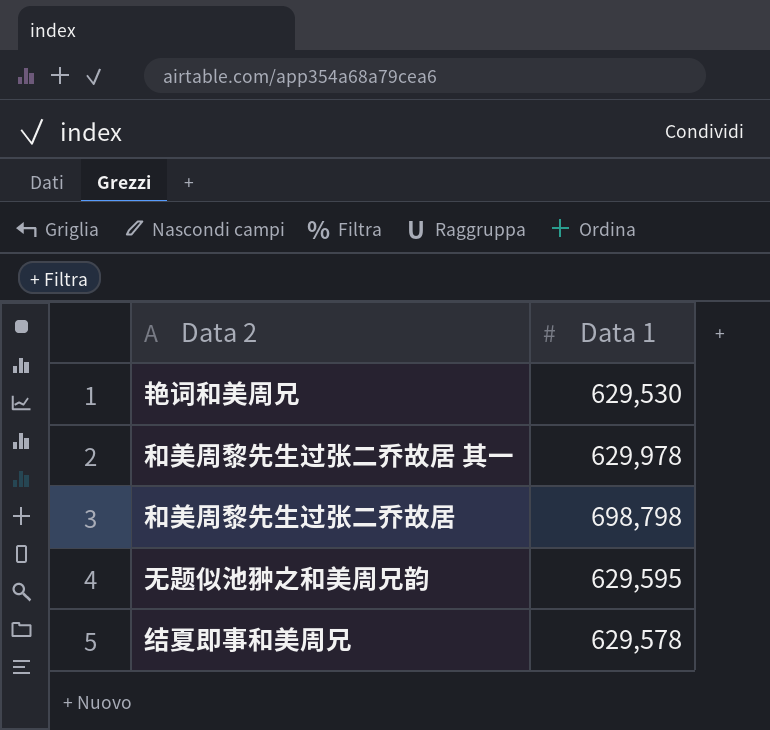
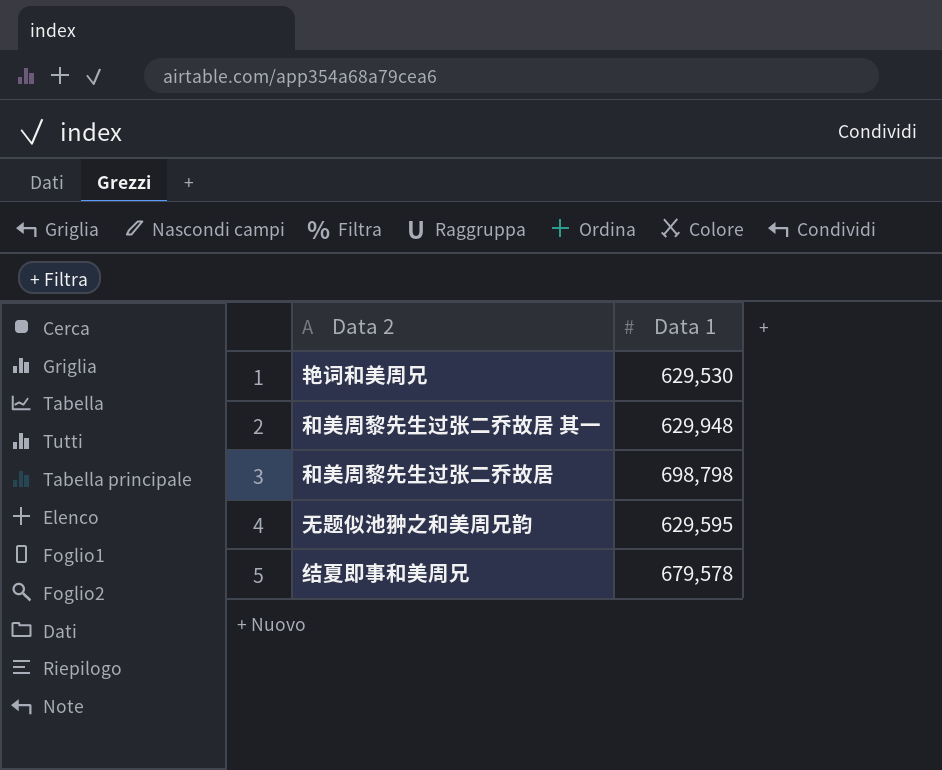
和美周黎先生过张二乔故居 其一 | Data 1: 629,978 -> 629,948
结夏即事和美周兄 | Data 1: 629,578 -> 679,578

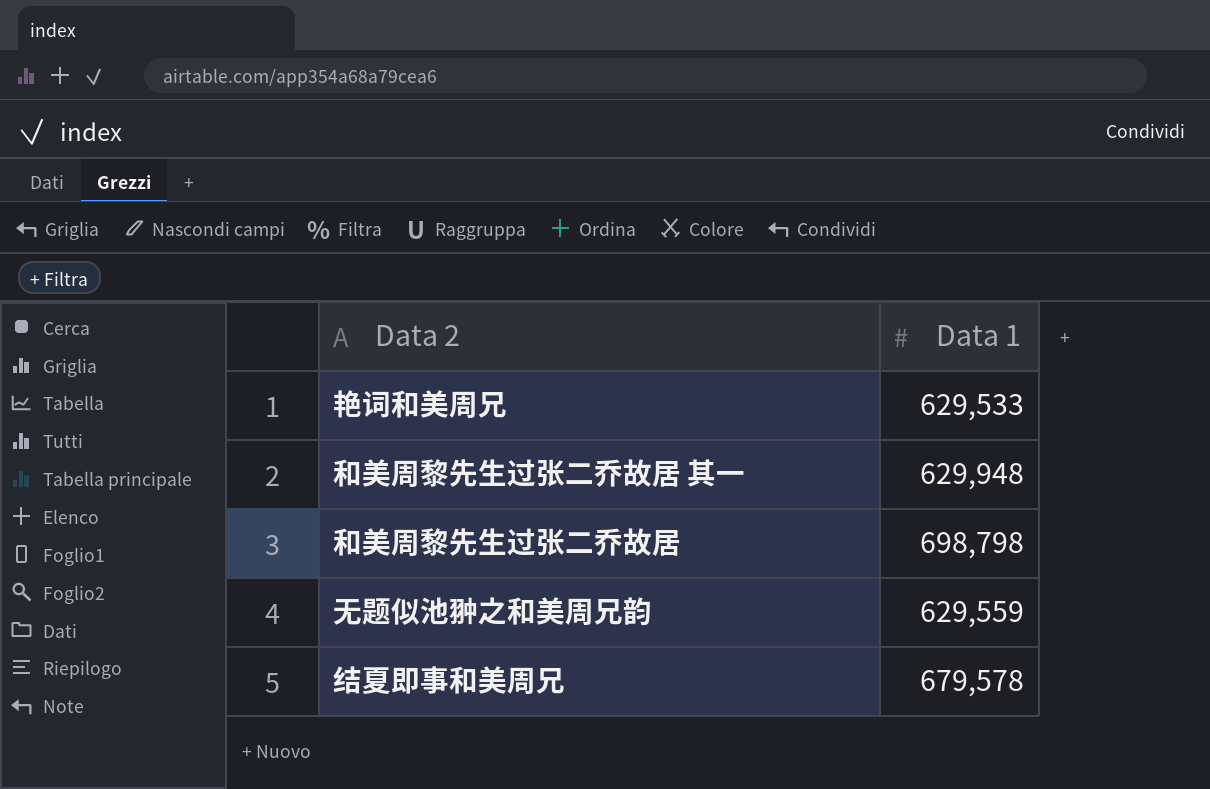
艳词和美周兄 | Data 1: 629,530 -> 629,533
无题似池翀之和美周兄韵 | Data 1: 629,595 -> 629,559

